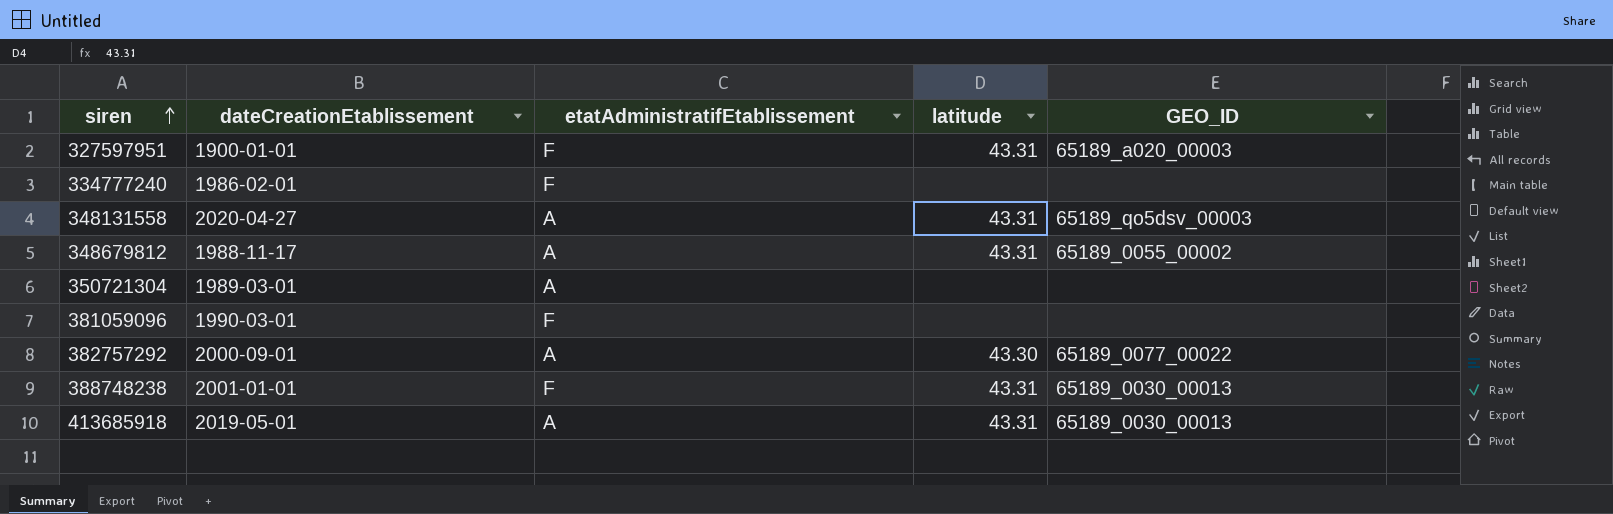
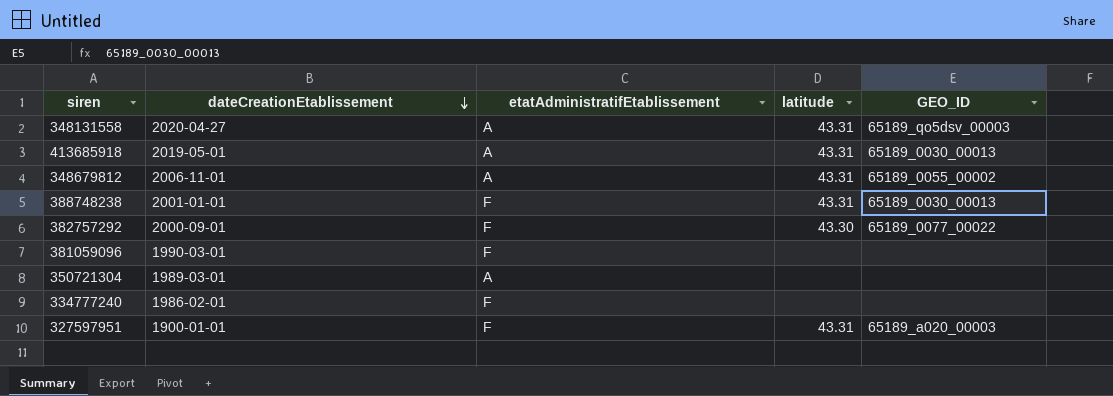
row order: siren ascending -> dateCreationEtablissement descending
348679812 | dateCreationEtablissement: 1988-11-17 -> 2006-11-01
382757292 | etatAdministratifEtablissement: A -> F

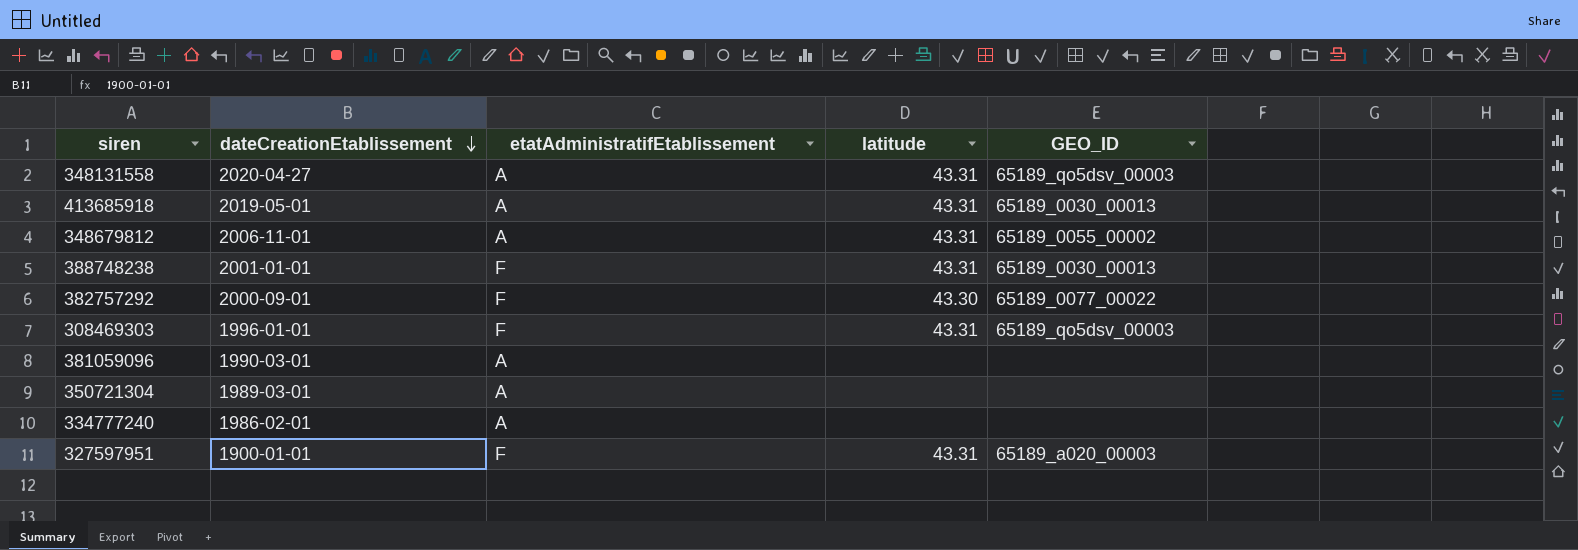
row 308469303: none -> 1996-01-01 | F | 43.31 | 65189_qo5dsv_00003
381059096 | etatAdministratifEtablissement: F -> A
334777240 | etatAdministratifEtablissement: F -> A

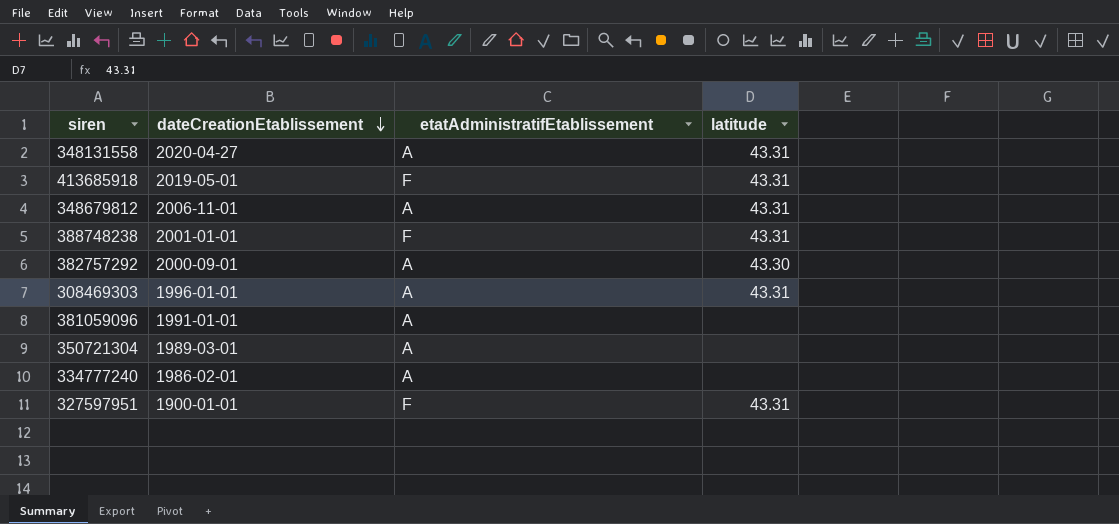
column GEO_ID | position: 5 -> none
413685918 | etatAdministratifEtablissement: A -> F
382757292 | etatAdministratifEtablissement: F -> A
308469303 | etatAdministratifEtablissement: F -> A
381059096 | dateCreationEtablissement: 1990-03-01 -> 1991-01-01

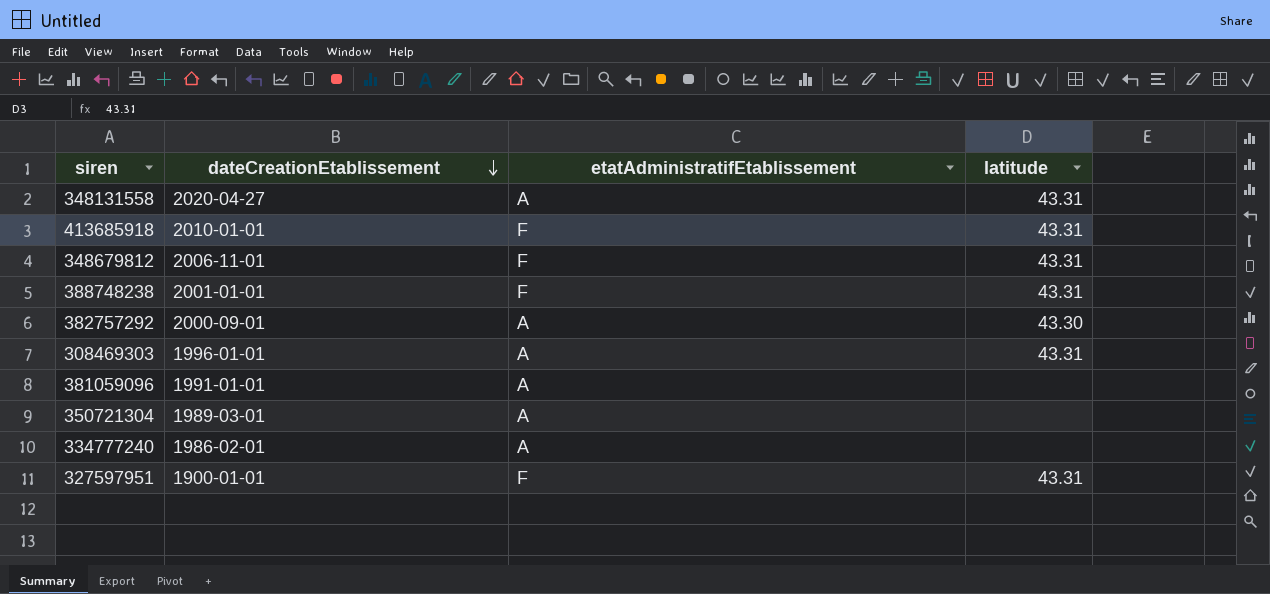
413685918 | dateCreationEtablissement: 2019-05-01 -> 2010-01-01
348679812 | etatAdministratifEtablissement: A -> F

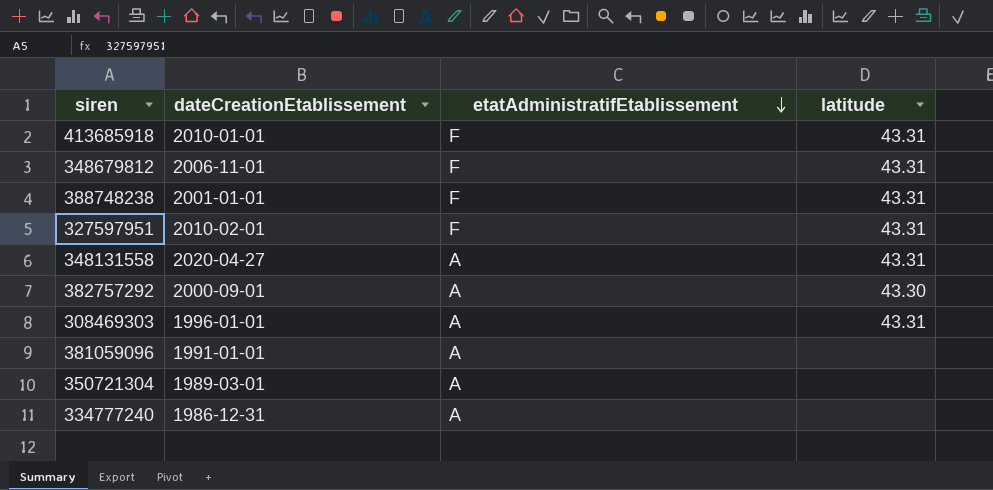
row order: dateCreationEtablissement descending -> etatAdministratifEtablissement descending
327597951 | dateCreationEtablissement: 1900-01-01 -> 2010-02-01
334777240 | dateCreationEtablissement: 1986-02-01 -> 1986-12-31

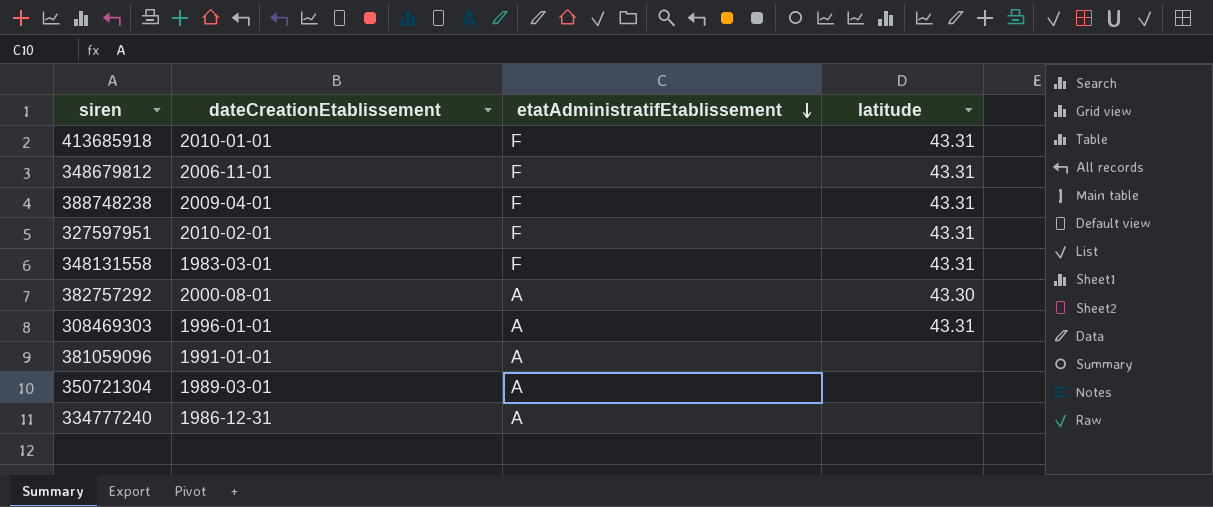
388748238 | dateCreationEtablissement: 2001-01-01 -> 2009-04-01
348131558 | dateCreationEtablissement: 2020-04-27 -> 1983-03-01
348131558 | etatAdministratifEtablissement: A -> F
382757292 | dateCreationEtablissement: 2000-09-01 -> 2000-08-01

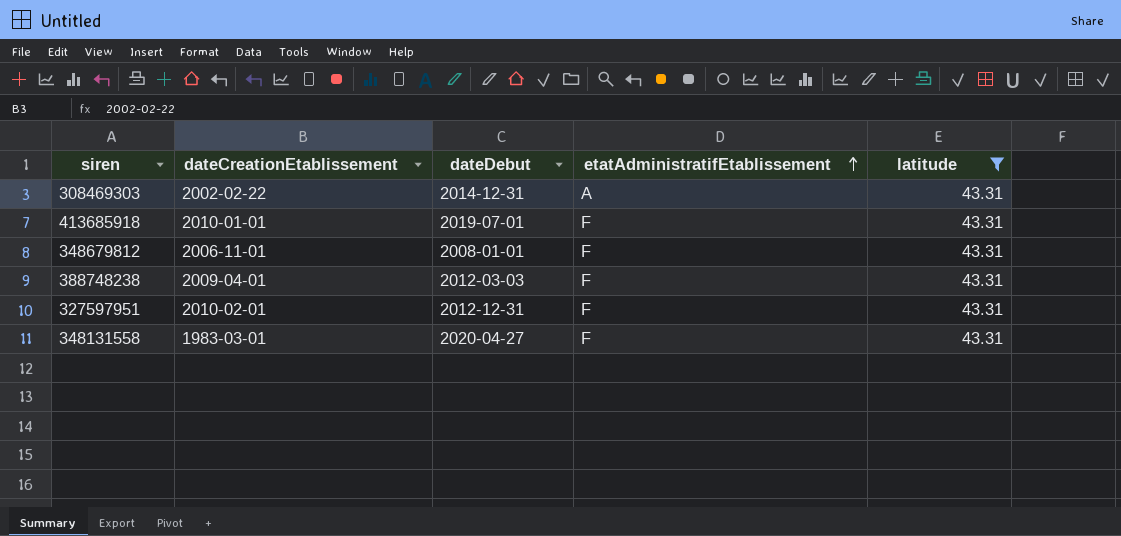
filter: none -> latitude = 43.31
row order: etatAdministratifEtablissement descending -> etatAdministratifEtablissement ascending
column dateDebut | position: none -> 3
308469303 | dateCreationEtablissement: 1996-01-01 -> 2002-02-22

